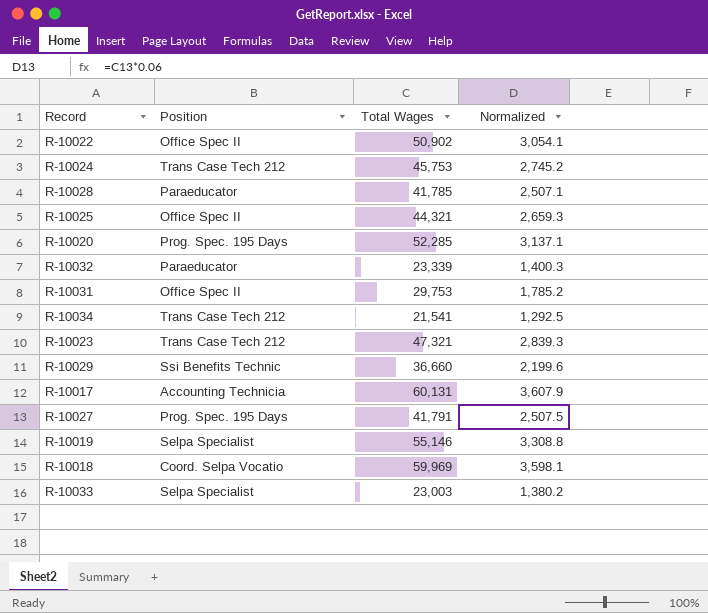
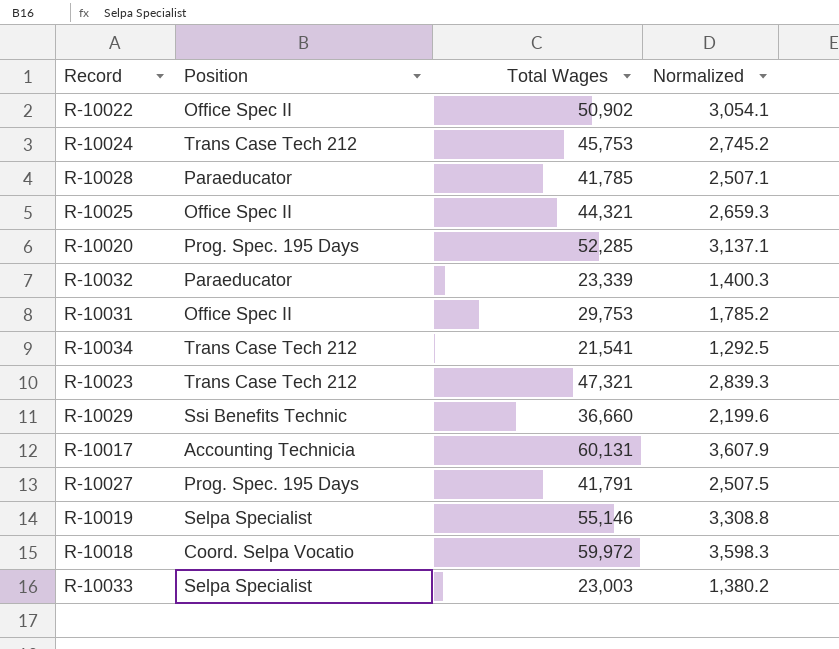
R-10018 | Total Wages: 59,969 -> 59,972
R-10018 | Normalized: 3,598.1 -> 3,598.3

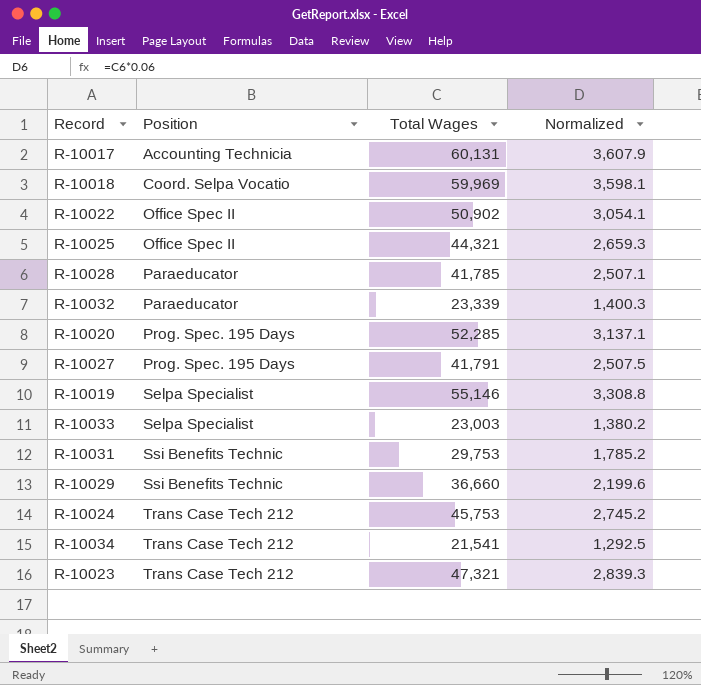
row order: none -> Position ascending
R-10018 | Total Wages: 59,972 -> 59,969
R-10018 | Normalized: 3,598.3 -> 3,598.1
R-10031 | Position: Office Spec II -> Ssi Benefits Technic

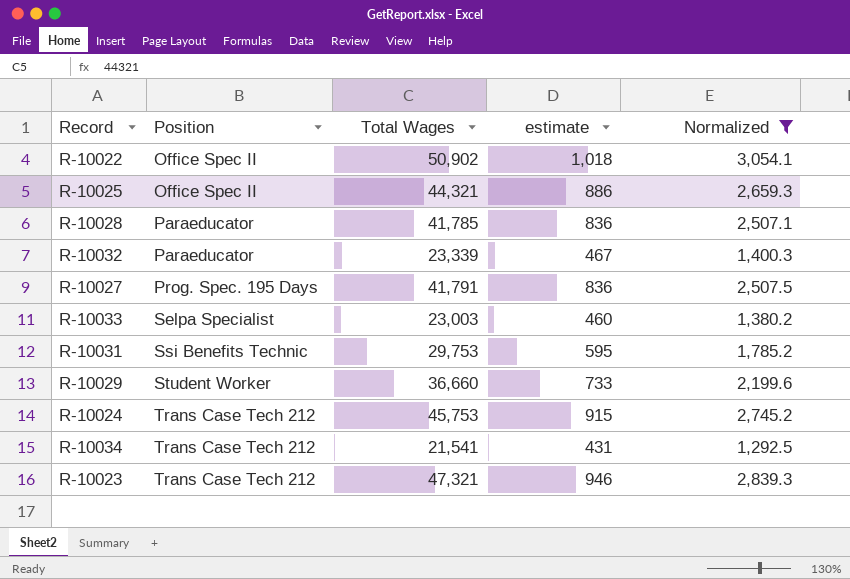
filter: none -> Normalized <= 3,054.1
column estimate | formula: none -> [Total Wages] * 0.02
R-10029 | Position: Ssi Benefits Technic -> Student Worker

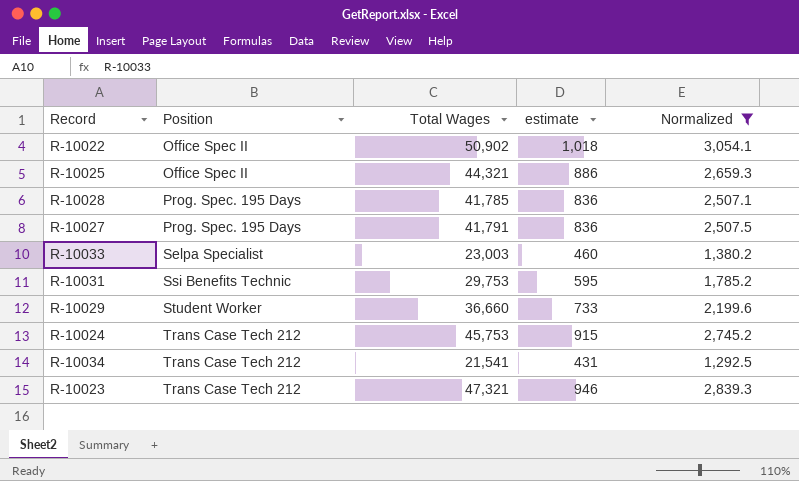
row R-10032: Paraeducator | 23,339 | 467 | 1,400.3 -> none
R-10028 | Position: Paraeducator -> Prog. Spec. 195 Days

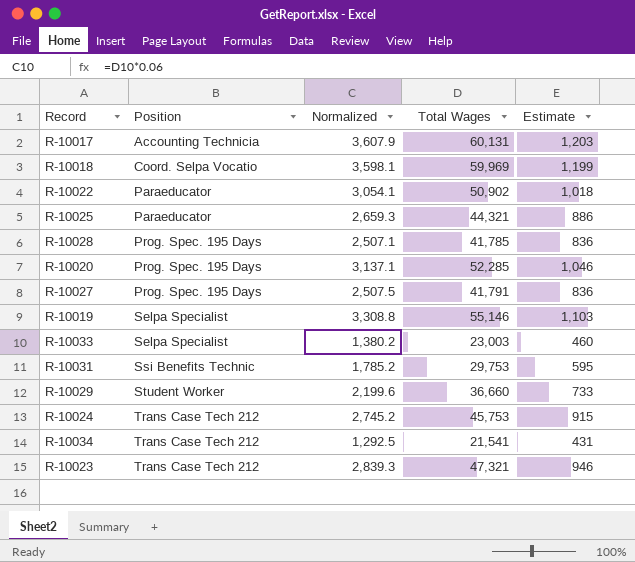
filter: Normalized <= 3,054.1 -> none
column Normalized | position: 5 -> 3
column name: estimate -> Estimate
R-10022 | Position: Office Spec II -> Paraeducator
R-10025 | Position: Office Spec II -> Paraeducator

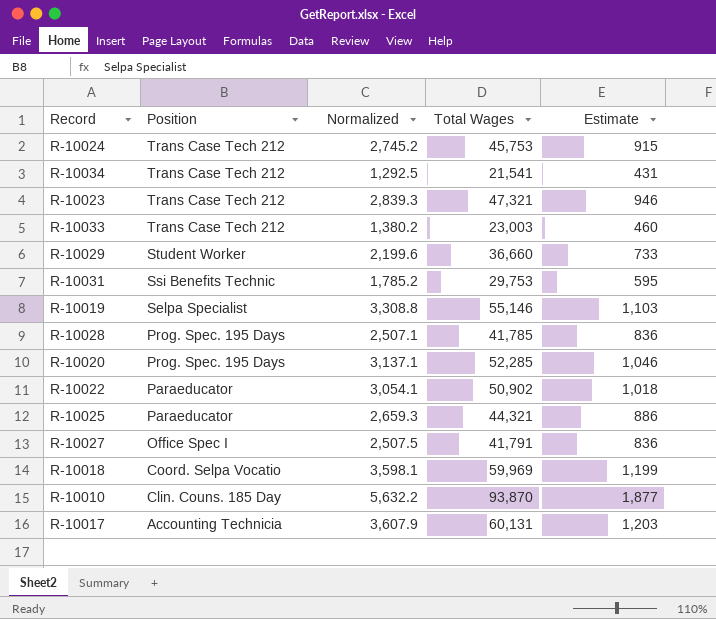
row order: Position ascending -> Position descending
R-10033 | Position: Selpa Specialist -> Trans Case Tech 212
R-10027 | Position: Prog. Spec. 195 Days -> Office Spec I
row R-10010: none -> Clin. Couns. 185 Day | 5,632.2 | 93,870 | 1,877

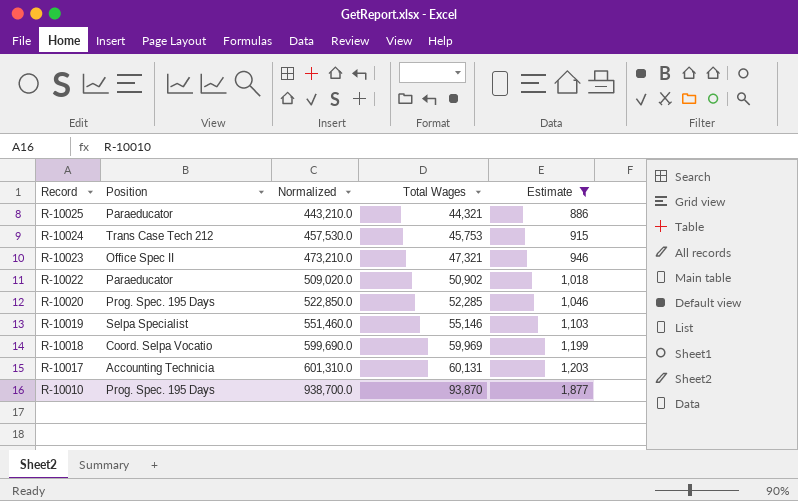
filter: none -> Estimate >= 886
row order: Position descending -> Record descending
column Normalized | formula: [Total Wages] * 0.06 -> [Total Wages] * 10
R-10023 | Position: Trans Case Tech 212 -> Office Spec II
R-10010 | Position: Clin. Couns. 185 Day -> Prog. Spec. 195 Days

